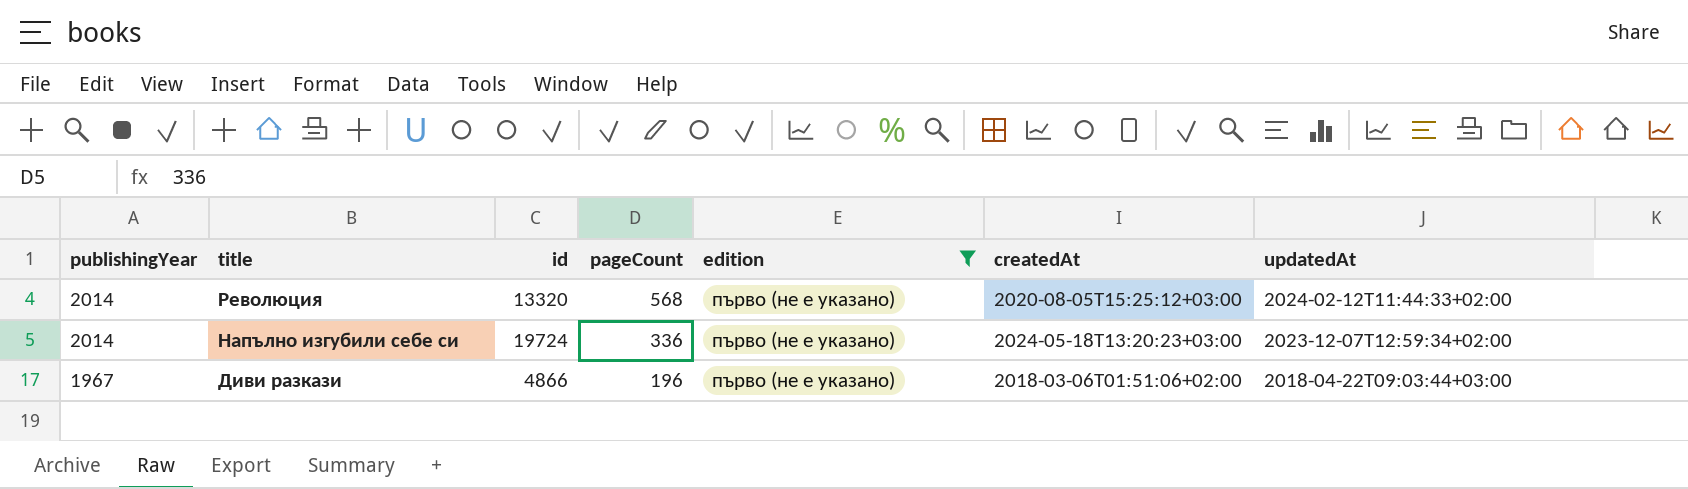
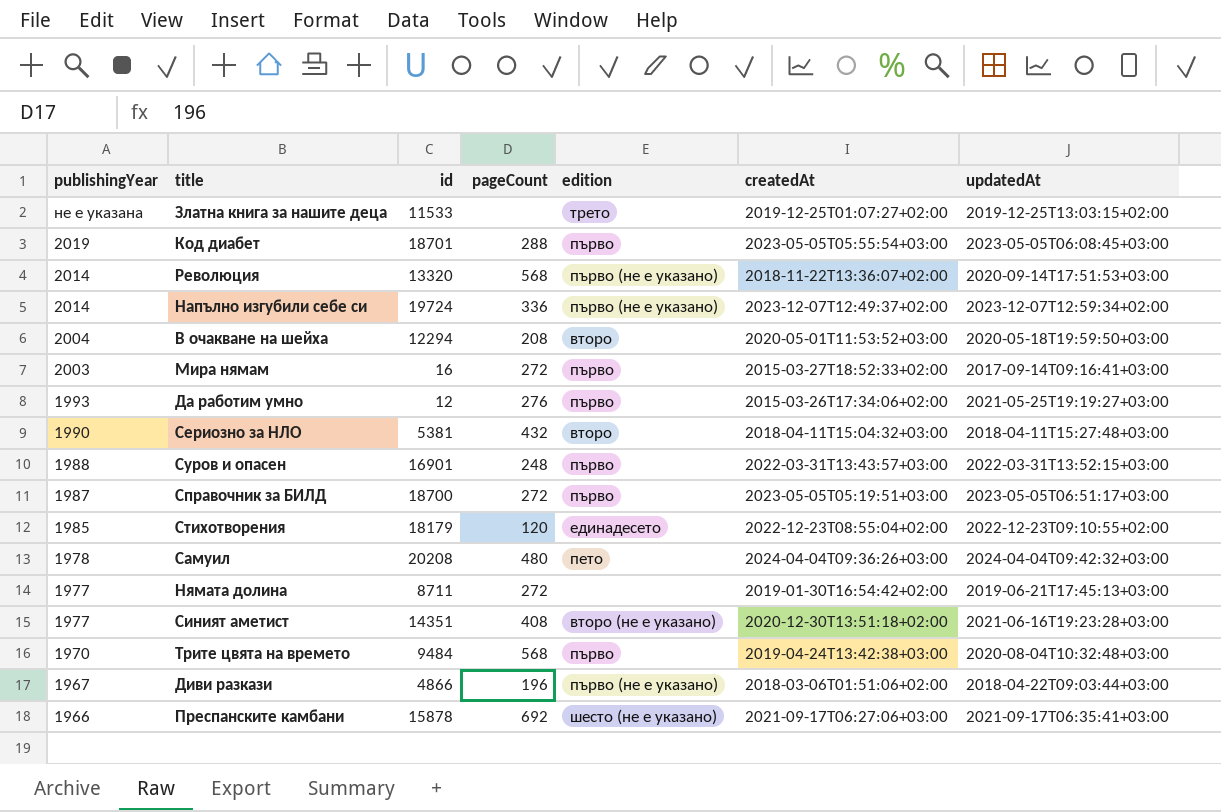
filter: edition = първо (не е указано) -> none
Революция | createdAt: 2020-08-05T15:25:12+03:00 -> 2018-11-22T13:36:07+02:00
Революция | updatedAt: 2024-02-12T11:44:33+02:00 -> 2020-09-14T17:51:53+03:00
Напълно изгубили себе си | createdAt: 2024-05-18T13:20:23+03:00 -> 2023-12-07T12:49:37+02:00

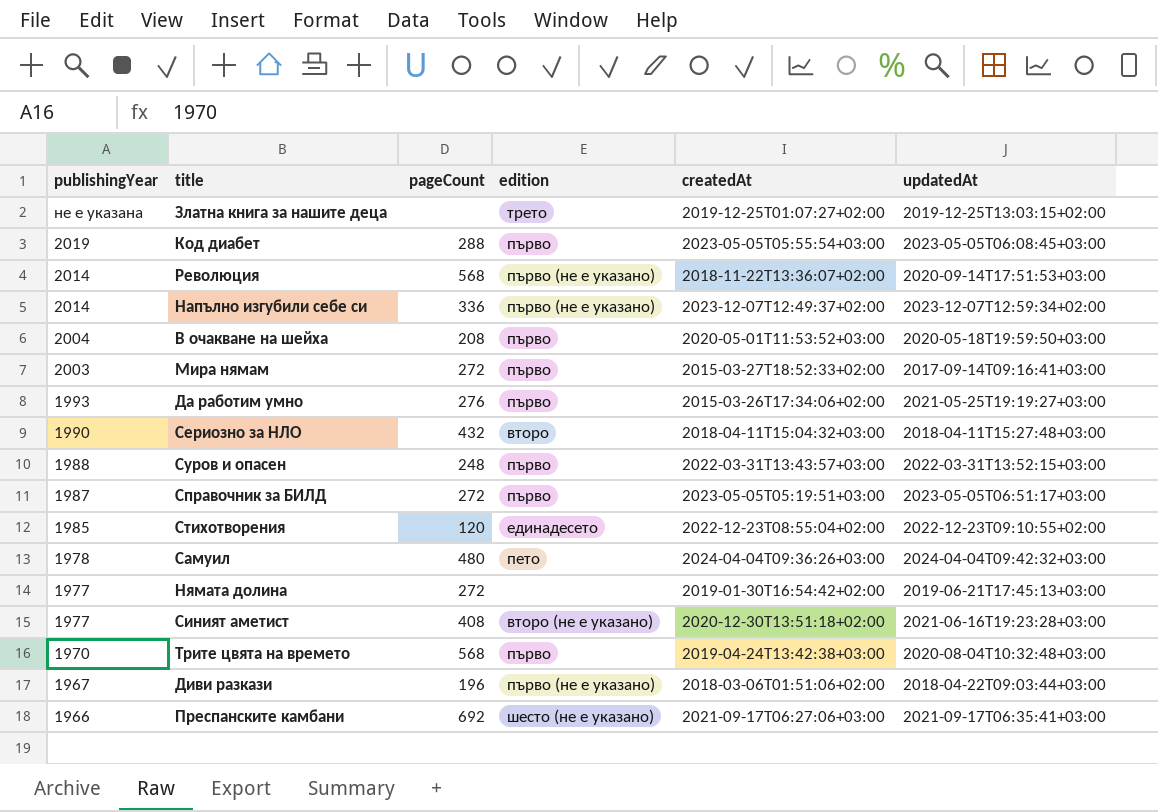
column id | position: 3 -> none
В очакване на шейха | edition: второ -> първо

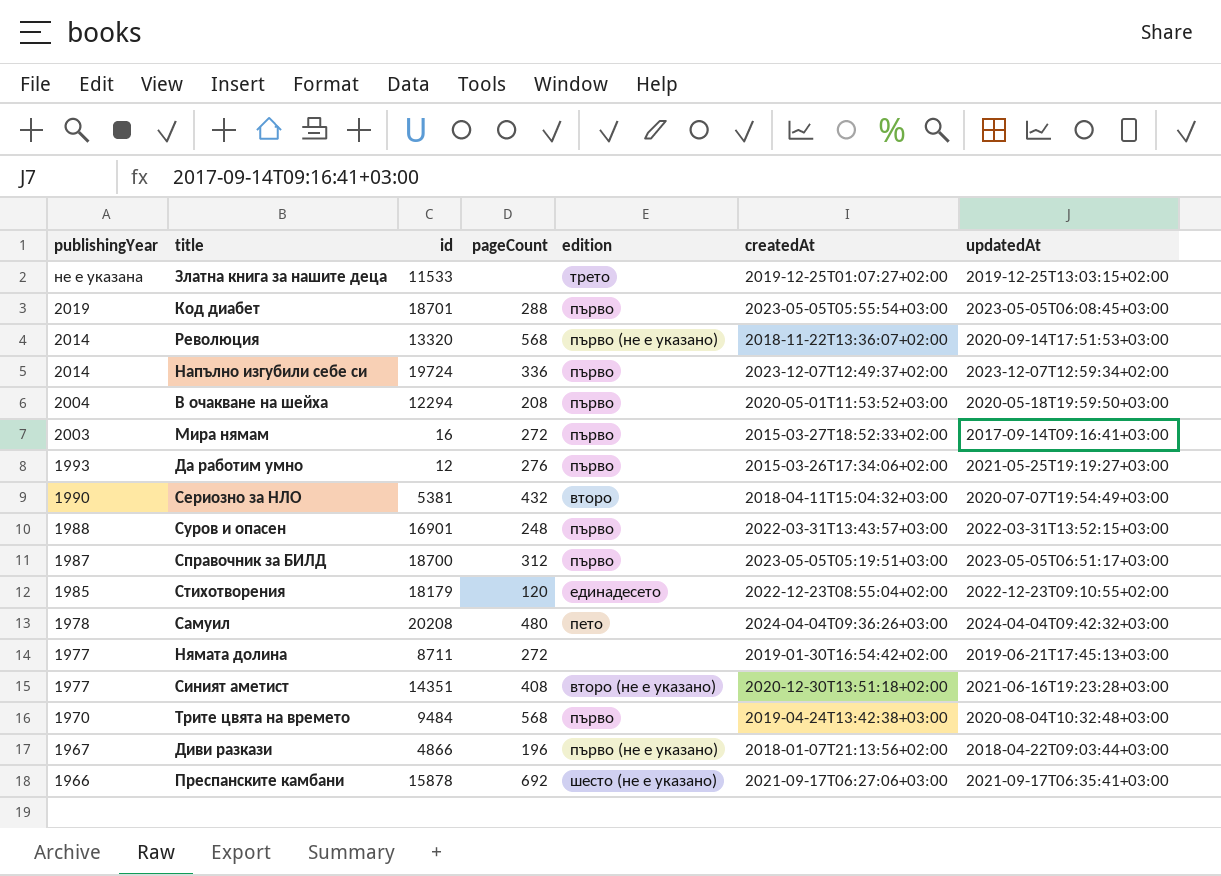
column id | position: none -> 3
Напълно изгубили себе си | edition: първо (не е указано) -> първо
Сериозно за НЛО | updatedAt: 2018-04-11T15:27:48+03:00 -> 2020-07-07T19:54:49+03:00
Справочник за БИЛД | pageCount: 272 -> 312
Диви разкази | createdAt: 2018-03-06T01:51:06+02:00 -> 2018-01-07T21:13:56+02:00

